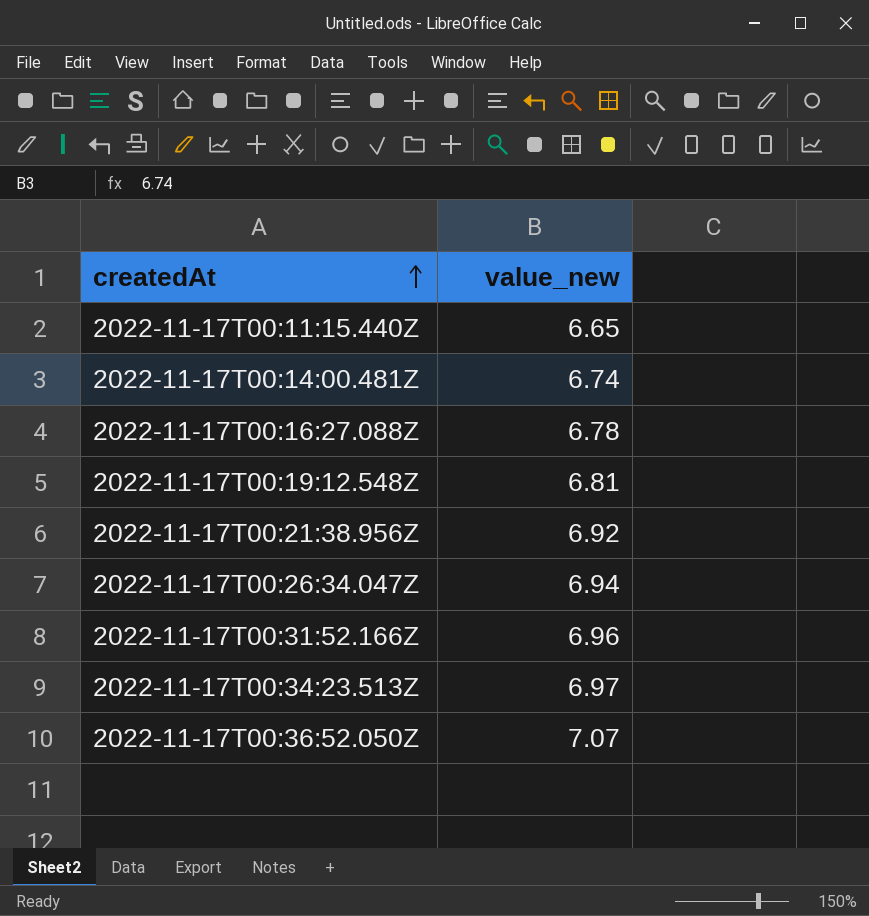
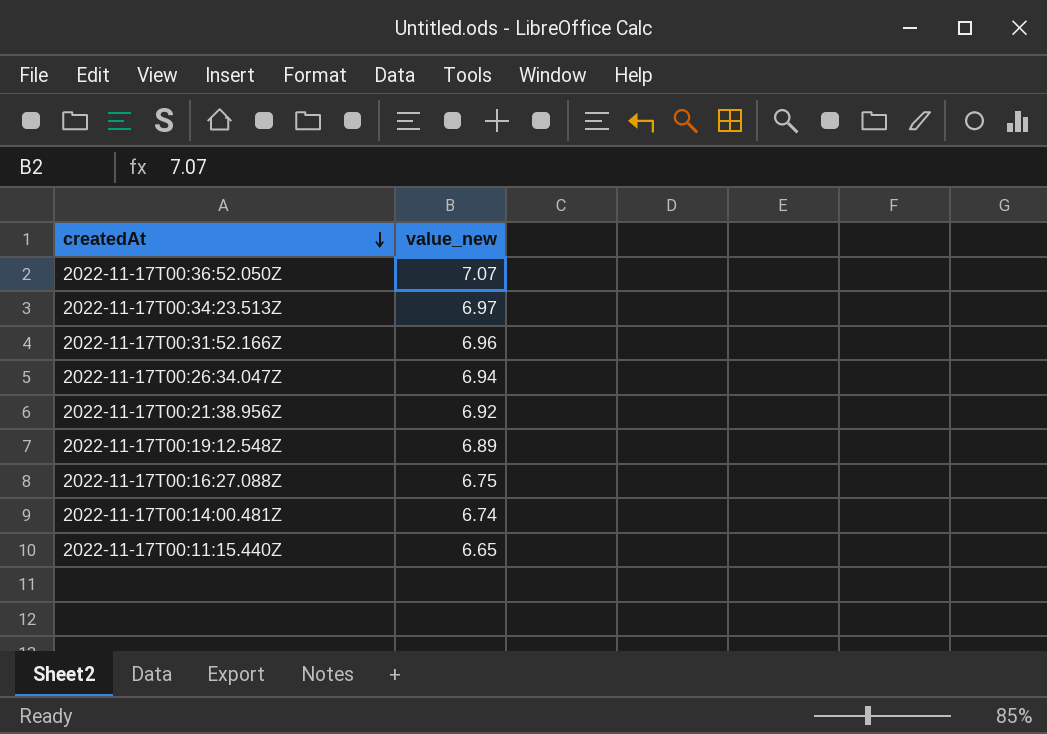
row order: createdAt ascending -> createdAt descending
2022-11-17T00:19:12.548Z | value_new: 6.81 -> 6.89
2022-11-17T00:16:27.088Z | value_new: 6.78 -> 6.75

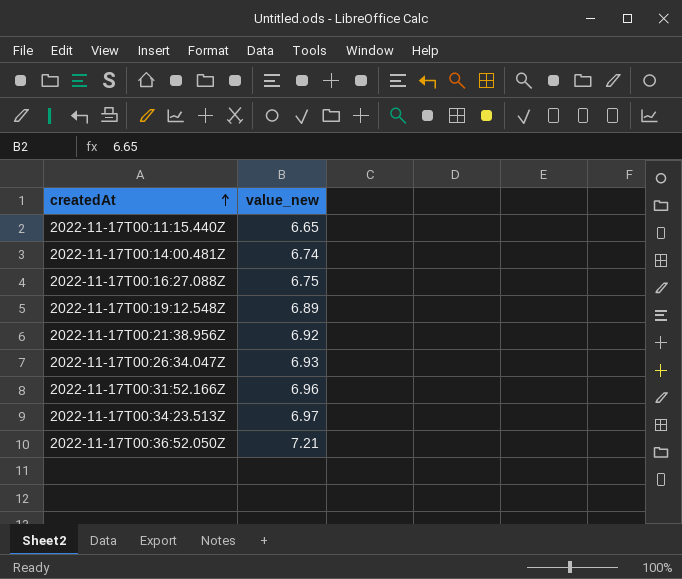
row order: createdAt descending -> createdAt ascending
2022-11-17T00:26:34.047Z | value_new: 6.94 -> 6.93
2022-11-17T00:36:52.050Z | value_new: 7.07 -> 7.21

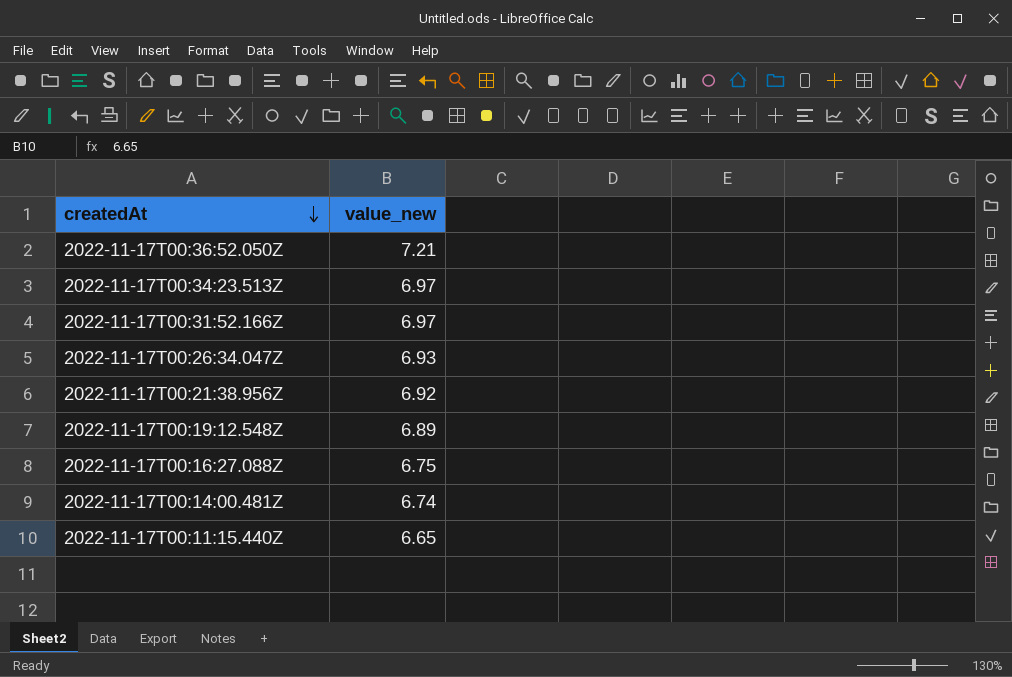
row order: createdAt ascending -> createdAt descending
2022-11-17T00:31:52.166Z | value_new: 6.96 -> 6.97

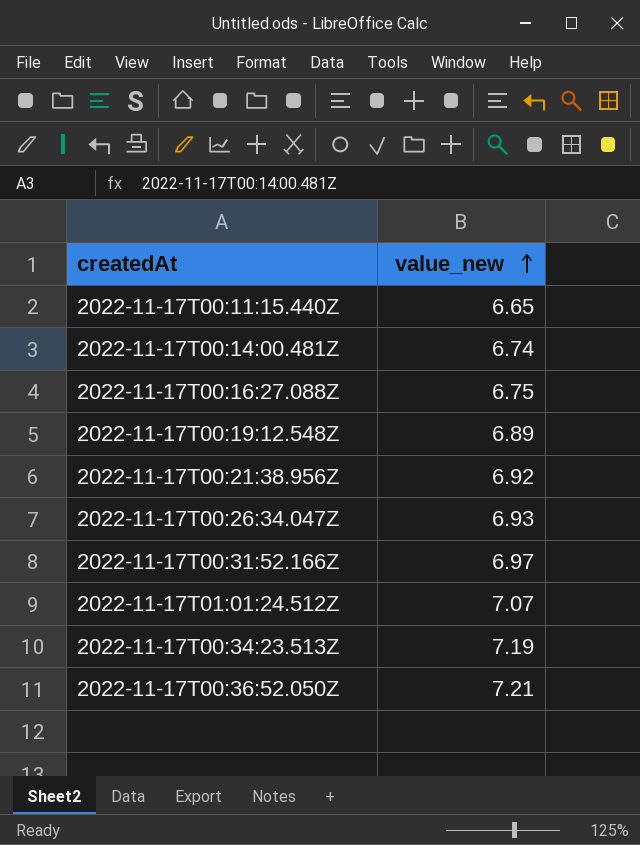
row order: createdAt descending -> value_new ascending
row 2022-11-17T01:01:24.512Z: none -> 7.07
2022-11-17T00:34:23.513Z | value_new: 6.97 -> 7.19

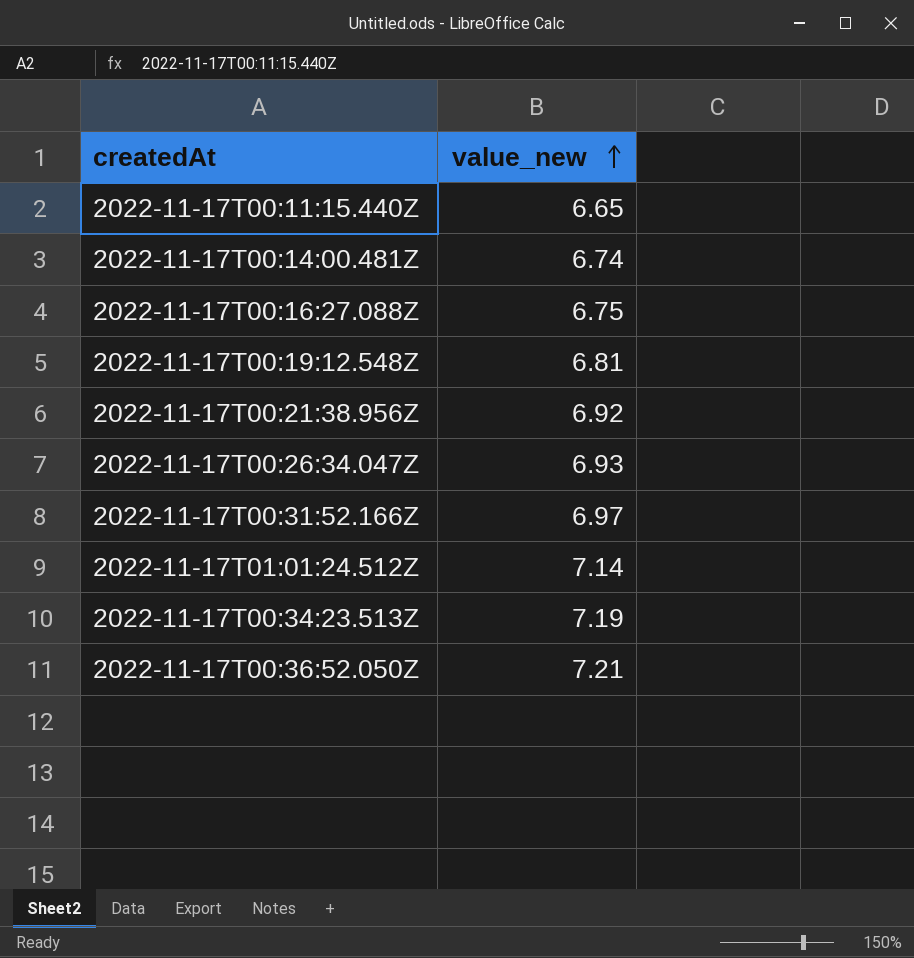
2022-11-17T00:19:12.548Z | value_new: 6.89 -> 6.81
2022-11-17T01:01:24.512Z | value_new: 7.07 -> 7.14

